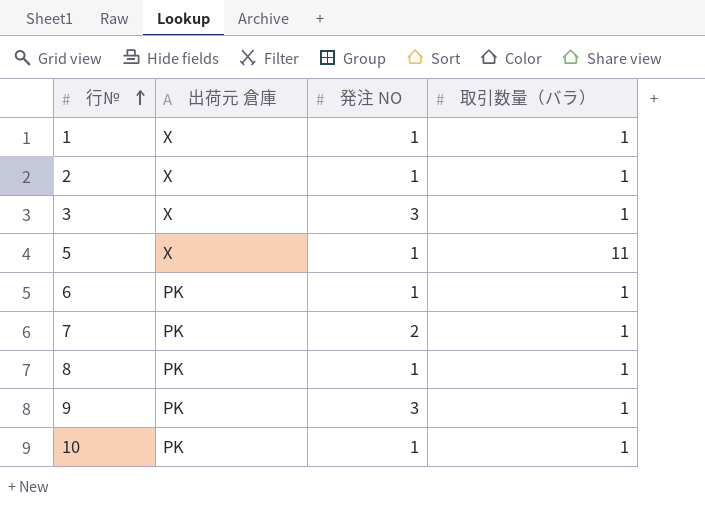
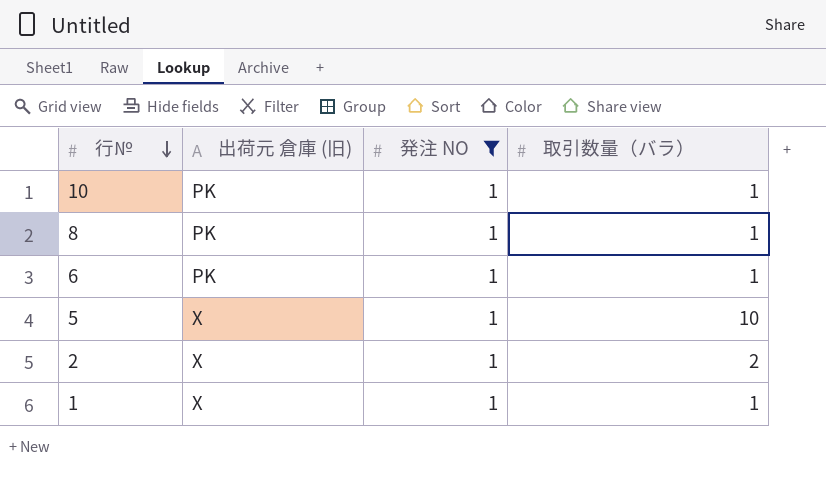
filter: none -> 発注 NO = 1
row order: 行№ ascending -> 行№ descending
column name: 出荷元 倉庫 -> 出荷元 倉庫 (旧)
5 | 取引数量（バラ）: 11 -> 10
2 | 取引数量（バラ）: 1 -> 2

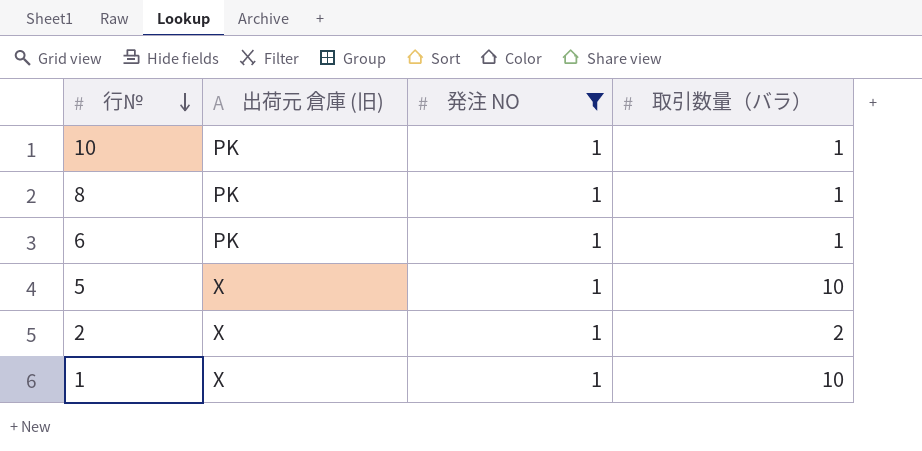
1 | 取引数量（バラ）: 1 -> 10

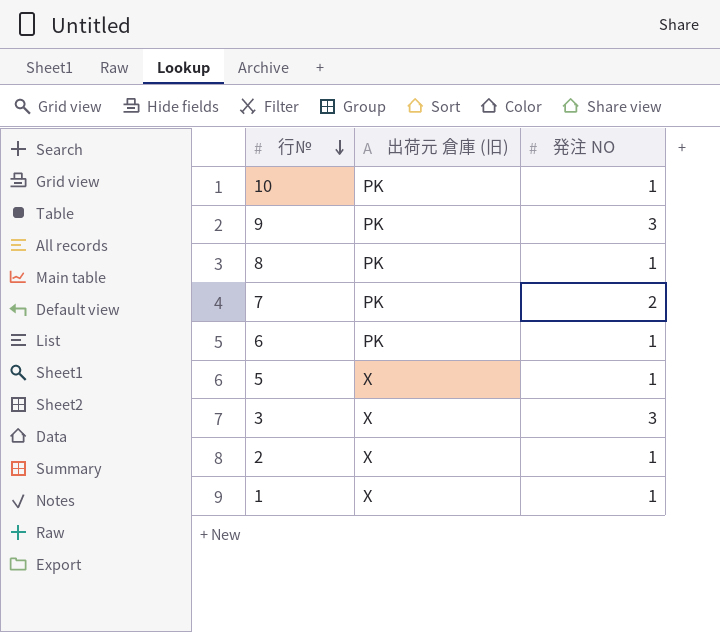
filter: 発注 NO = 1 -> none
column 取引数量（バラ） | position: 4 -> none

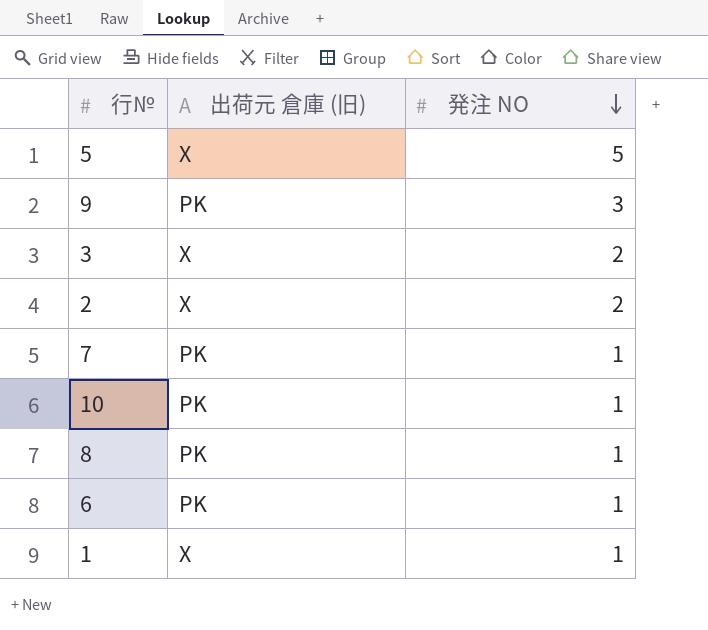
row order: 行№ descending -> 発注 NO descending
5 | 発注 NO: 1 -> 5
3 | 発注 NO: 3 -> 2
2 | 発注 NO: 1 -> 2
7 | 発注 NO: 2 -> 1

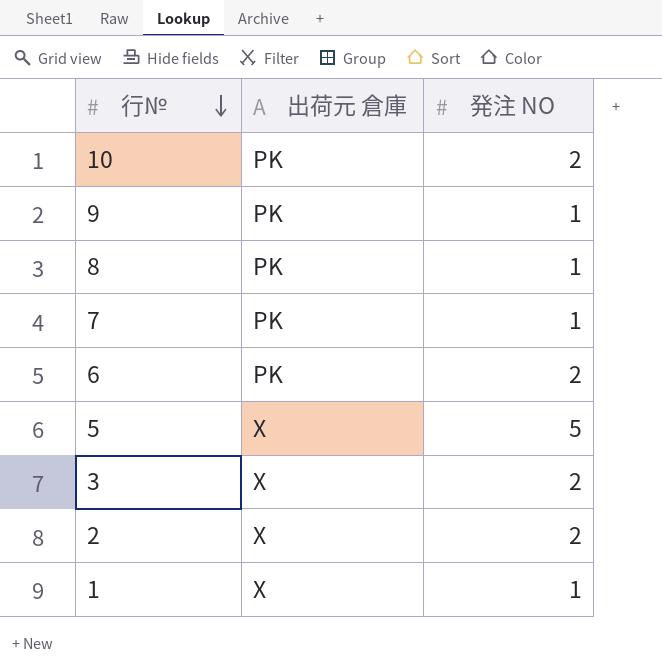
row order: 発注 NO descending -> 行№ descending
column name: 出荷元 倉庫 (旧) -> 出荷元 倉庫
10 | 発注 NO: 1 -> 2
9 | 発注 NO: 3 -> 1
6 | 発注 NO: 1 -> 2

